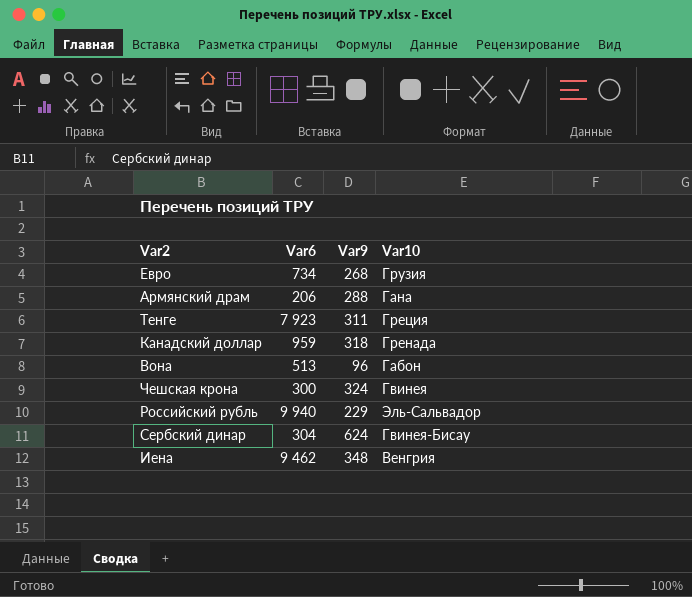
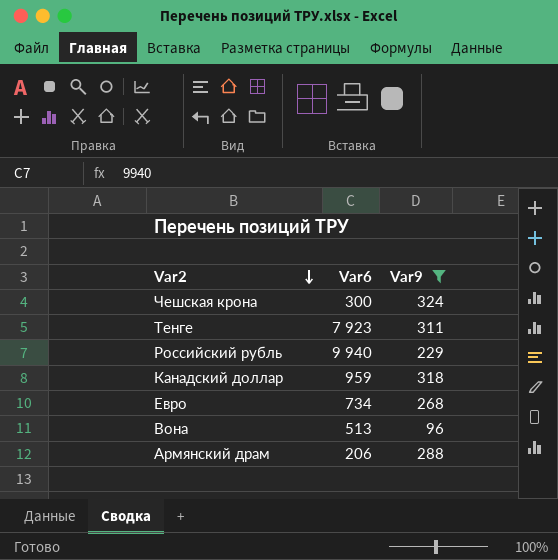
filter: none -> Var9 <= 324
row order: none -> Var2 descending
column Var10 | position: 4 -> none

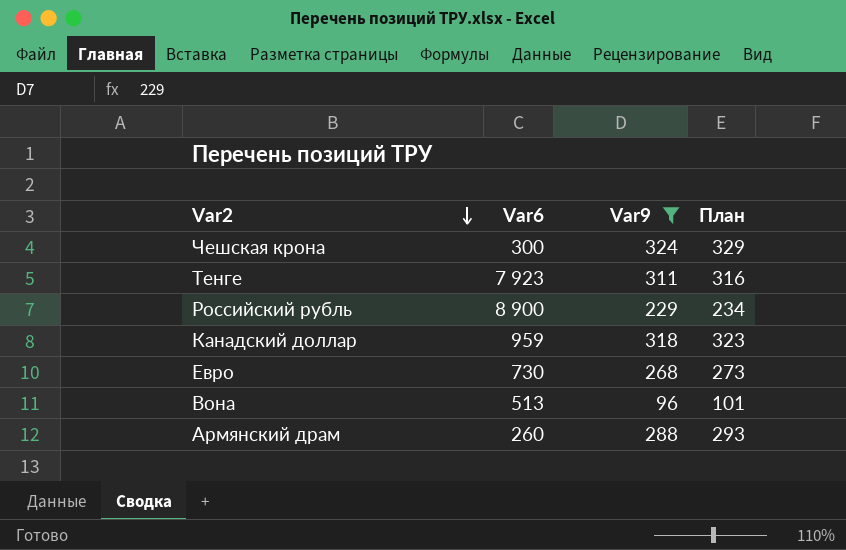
column План | formula: none -> [Var9] + 5
Российский рубль | Var6: 9 940 -> 8 900
Евро | Var6: 734 -> 730
Армянский драм | Var6: 206 -> 260

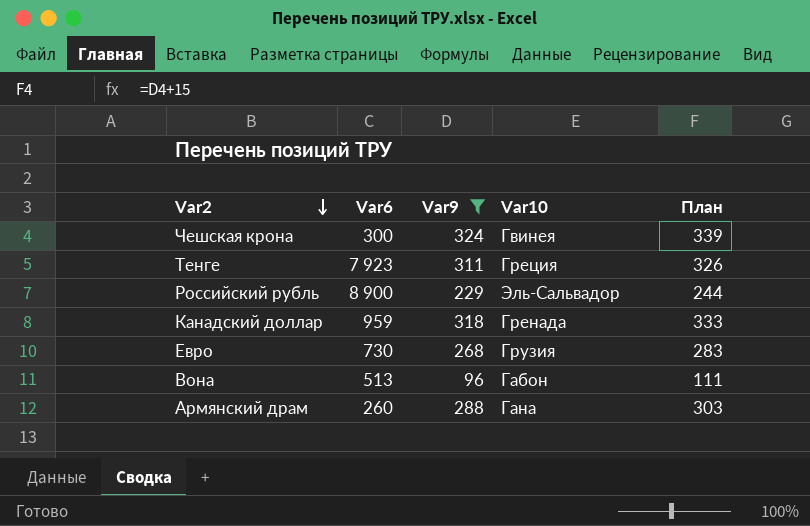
column Var10 | position: none -> 4
column План | formula: [Var9] + 5 -> [Var9] + 15

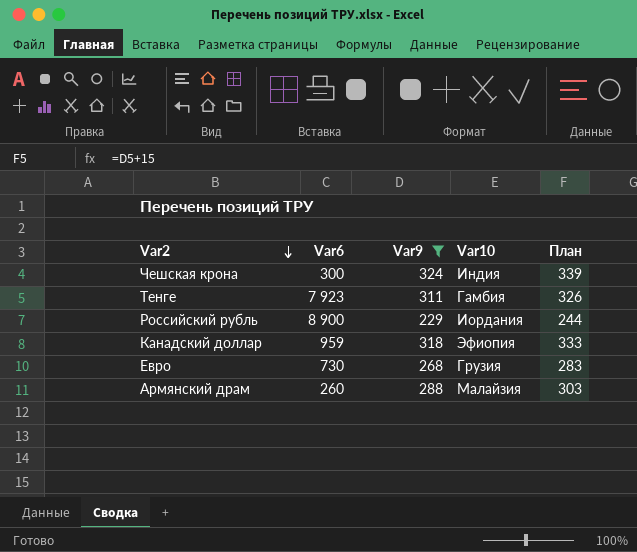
row Вона: 513 | 96 | Габон | 111 -> none
Чешская крона | Var10: Гвинея -> Индия
Тенге | Var10: Греция -> Гамбия
Российский рубль | Var10: Эль-Сальвадор -> Иордания
Канадский доллар | Var10: Гренада -> Эфиопия
Армянский драм | Var10: Гана -> Малайзия

